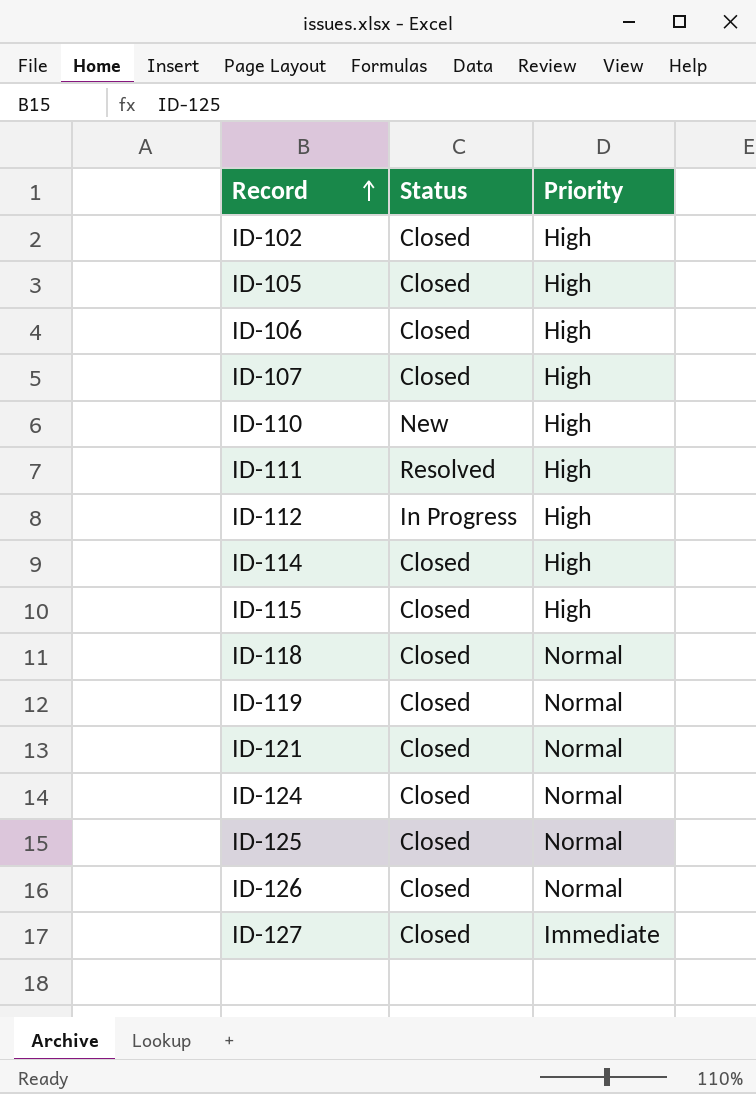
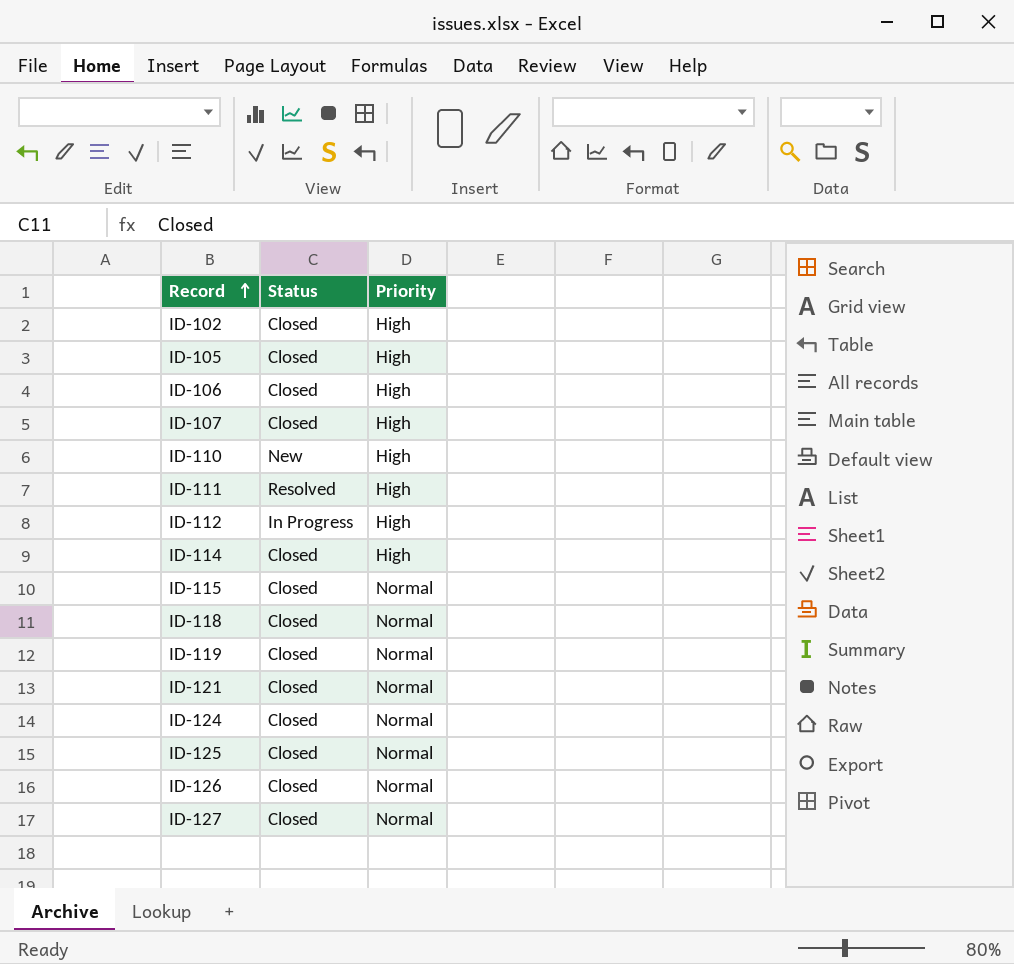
ID-115 | Priority: High -> Normal
ID-127 | Priority: Immediate -> Normal

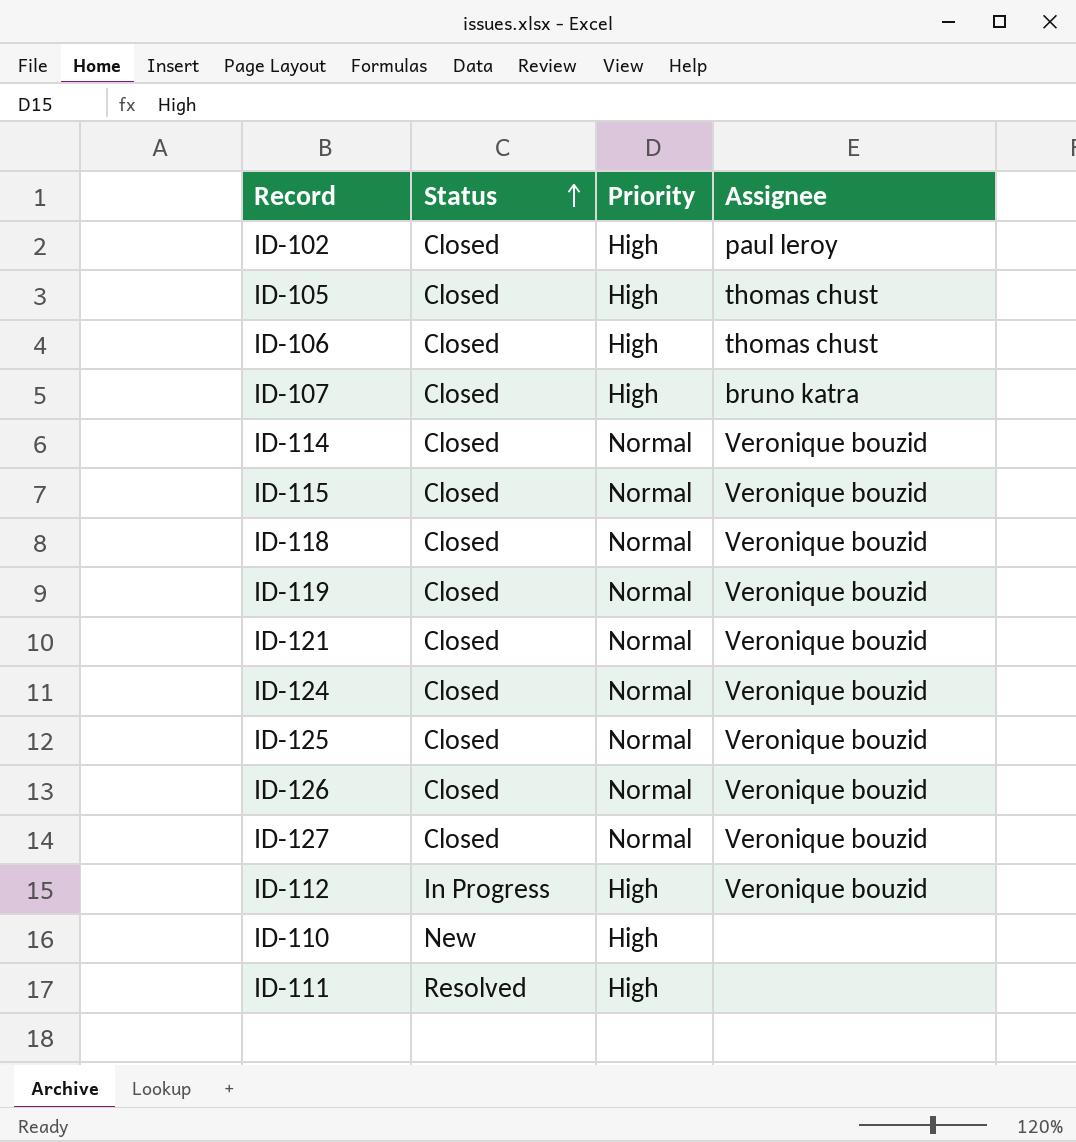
row order: Record ascending -> Status ascending
column Assignee | position: none -> 4
ID-114 | Priority: High -> Normal

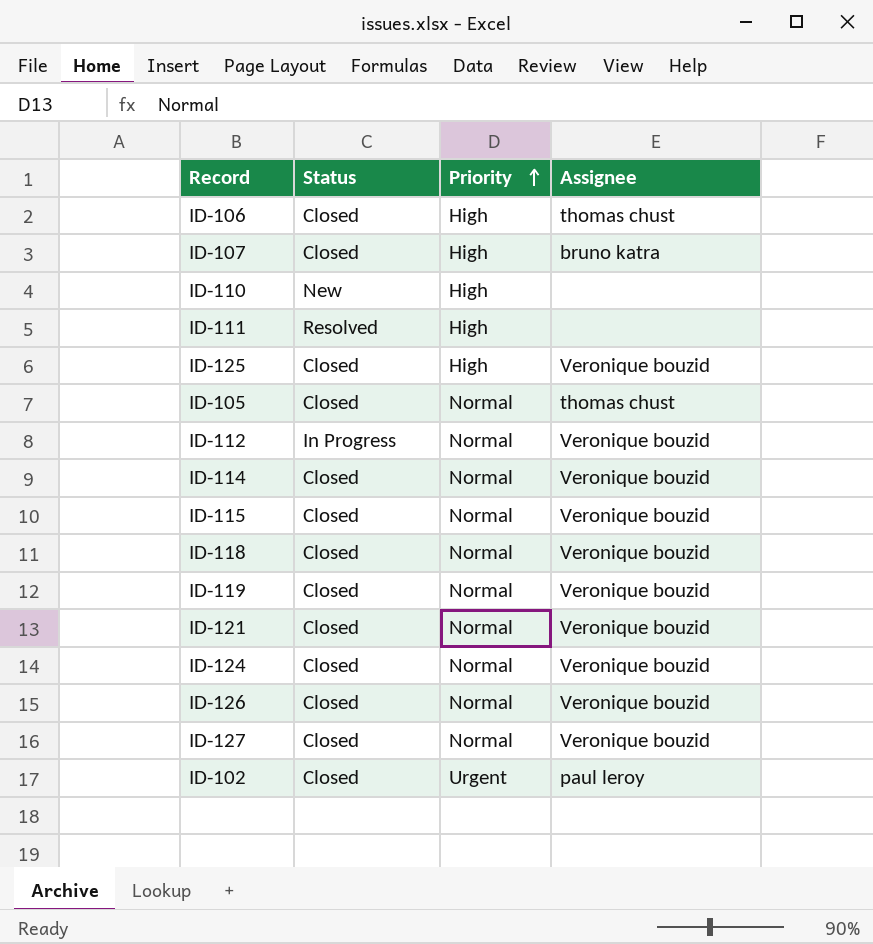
row order: Status ascending -> Priority ascending
ID-125 | Priority: Normal -> High
ID-105 | Priority: High -> Normal
ID-112 | Priority: High -> Normal
ID-102 | Priority: High -> Urgent

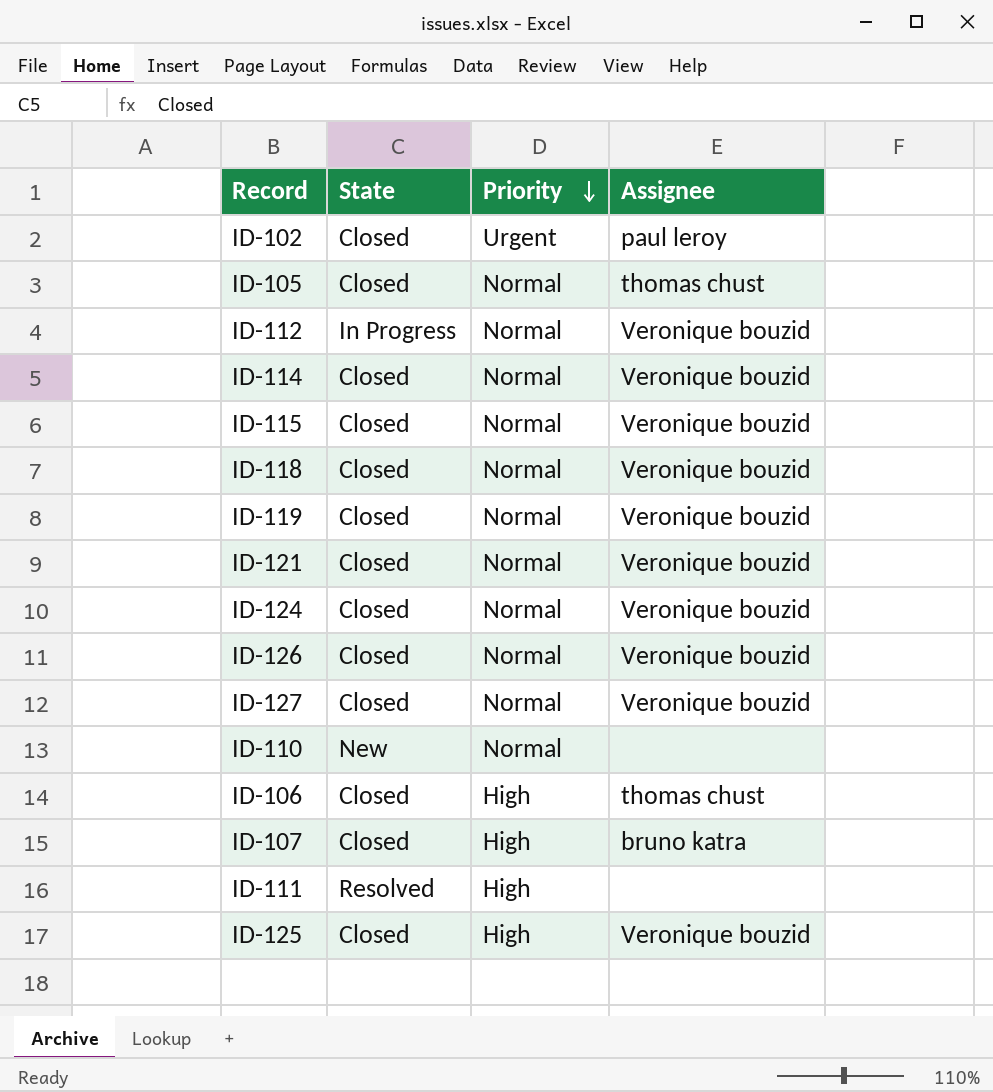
row order: Priority ascending -> Priority descending
column name: Status -> State
ID-110 | Priority: High -> Normal

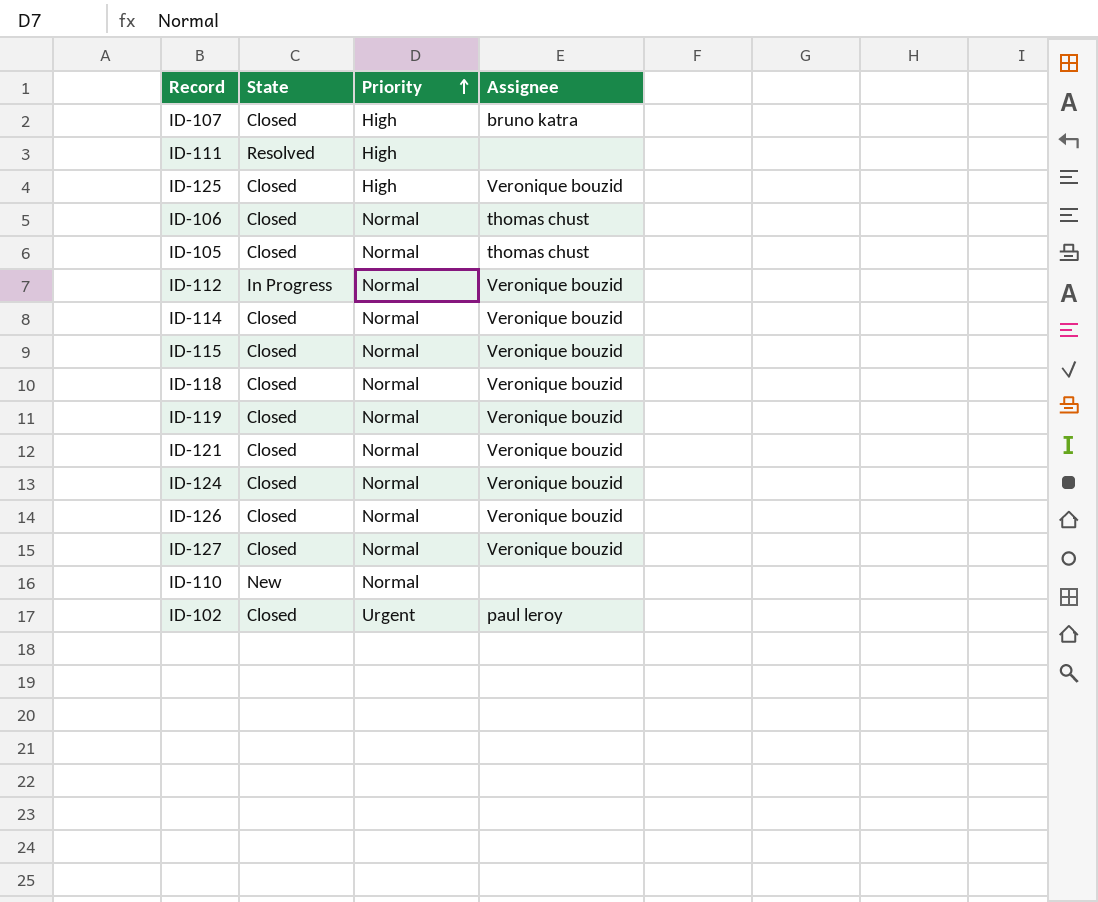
row order: Priority descending -> Priority ascending
ID-106 | Priority: High -> Normal

